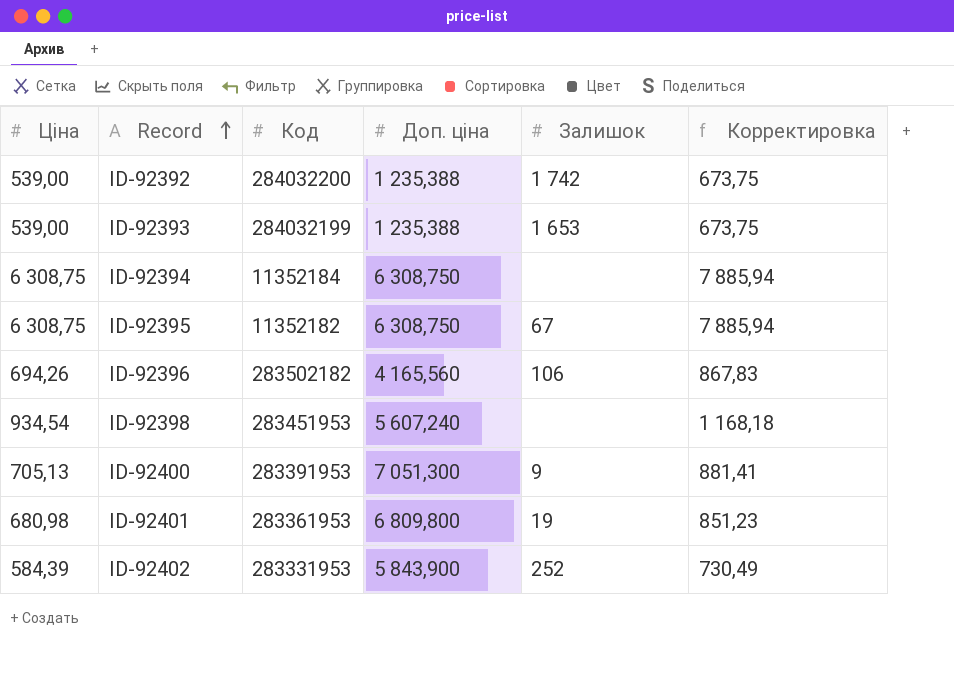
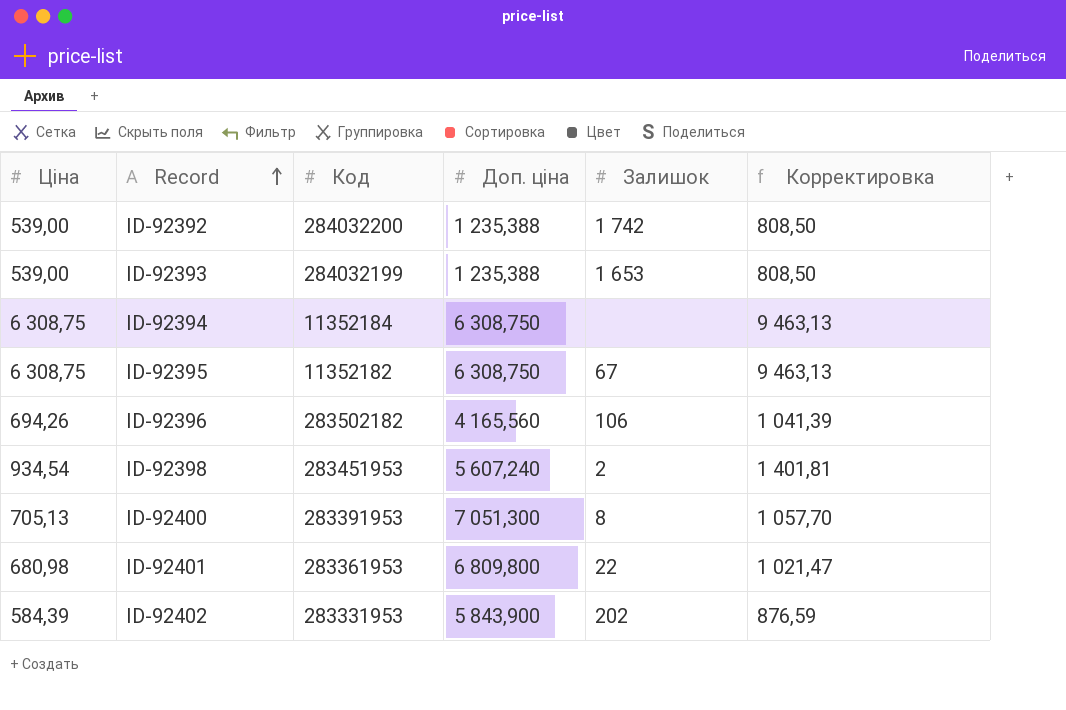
column Корректировка | formula: [Ціна] * 1,25 -> [Ціна] * 1,5
ID-92398 | Залишок: none -> 2
ID-92400 | Залишок: 9 -> 8
ID-92401 | Залишок: 19 -> 22
ID-92402 | Залишок: 252 -> 202

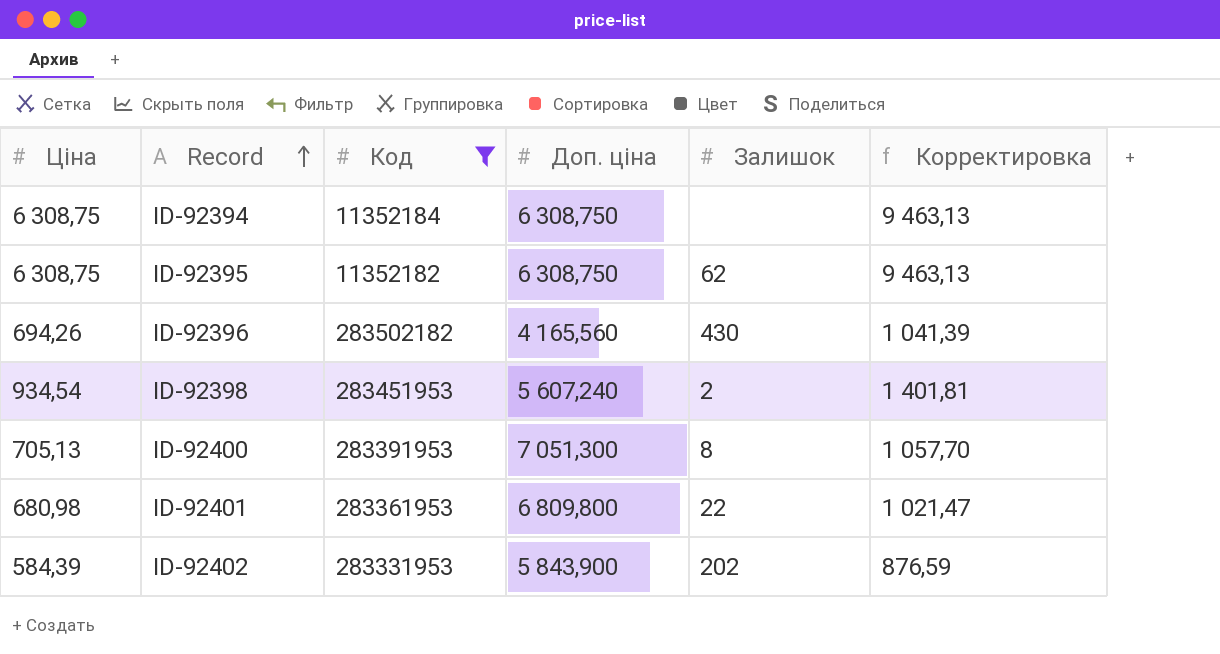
filter: none -> Код <= 283502182
ID-92395 | Залишок: 67 -> 62
ID-92396 | Залишок: 106 -> 430

